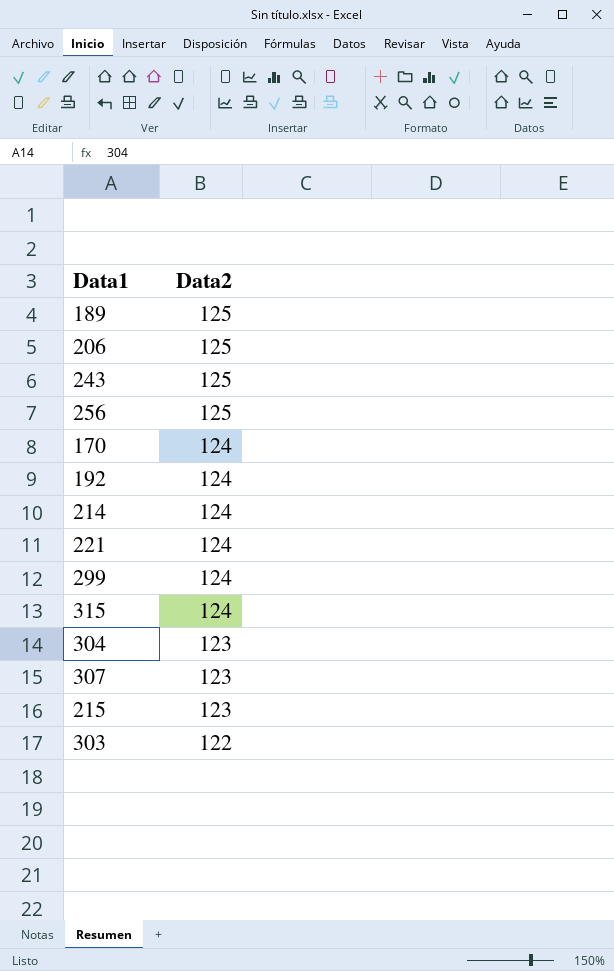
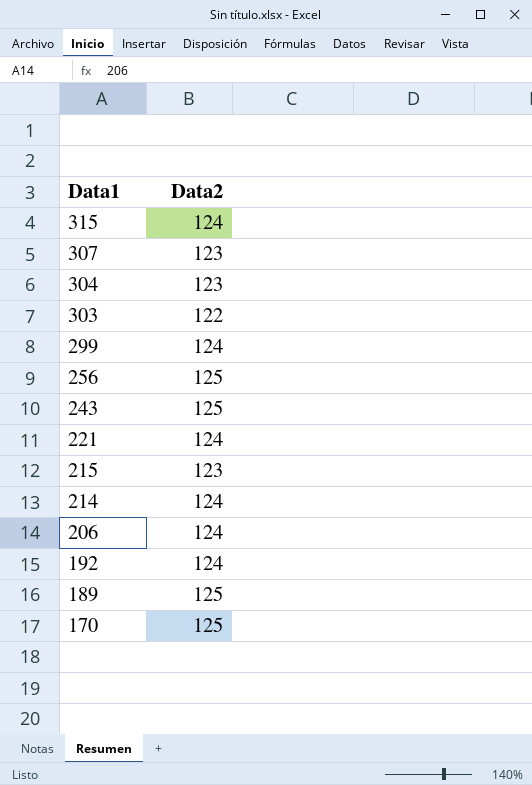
row order: Data2 descending -> Data1 descending
206 | Data2: 125 -> 124
170 | Data2: 124 -> 125

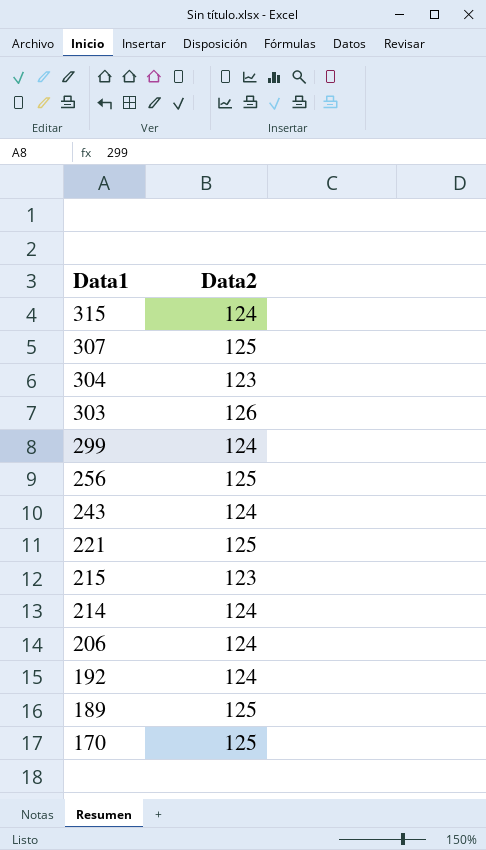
307 | Data2: 123 -> 125
303 | Data2: 122 -> 126
243 | Data2: 125 -> 124
221 | Data2: 124 -> 125

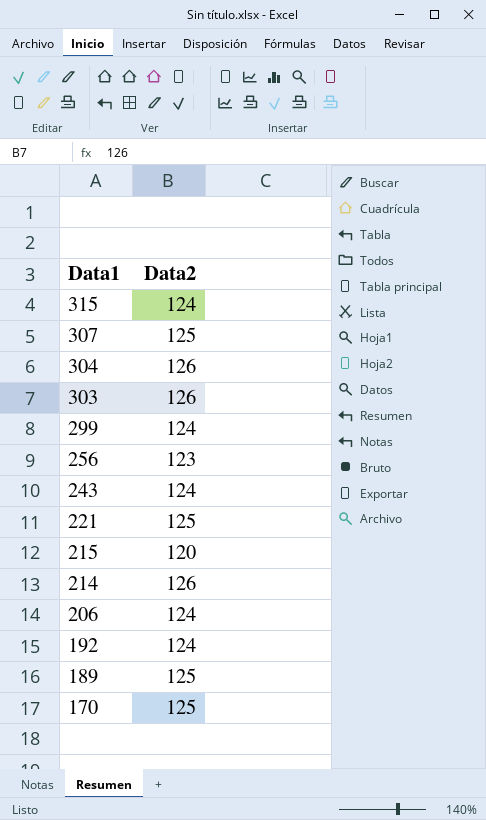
304 | Data2: 123 -> 126
256 | Data2: 125 -> 123
215 | Data2: 123 -> 120
214 | Data2: 124 -> 126

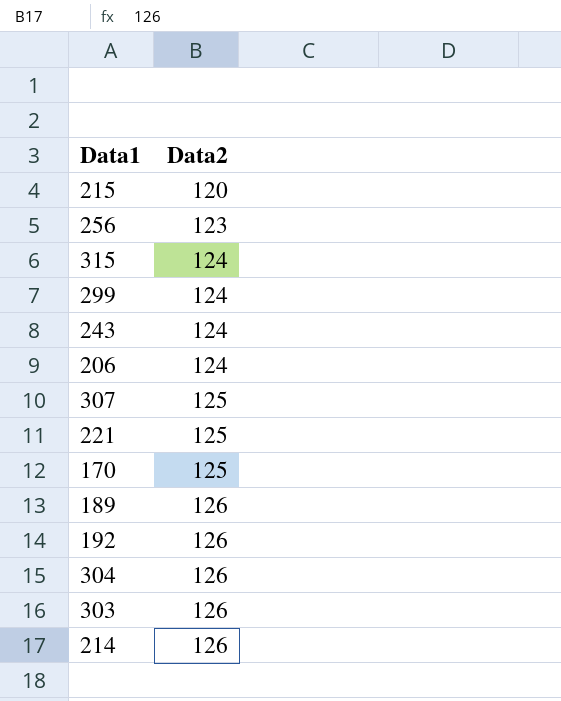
row order: Data1 descending -> Data2 ascending
189 | Data2: 125 -> 126
192 | Data2: 124 -> 126

